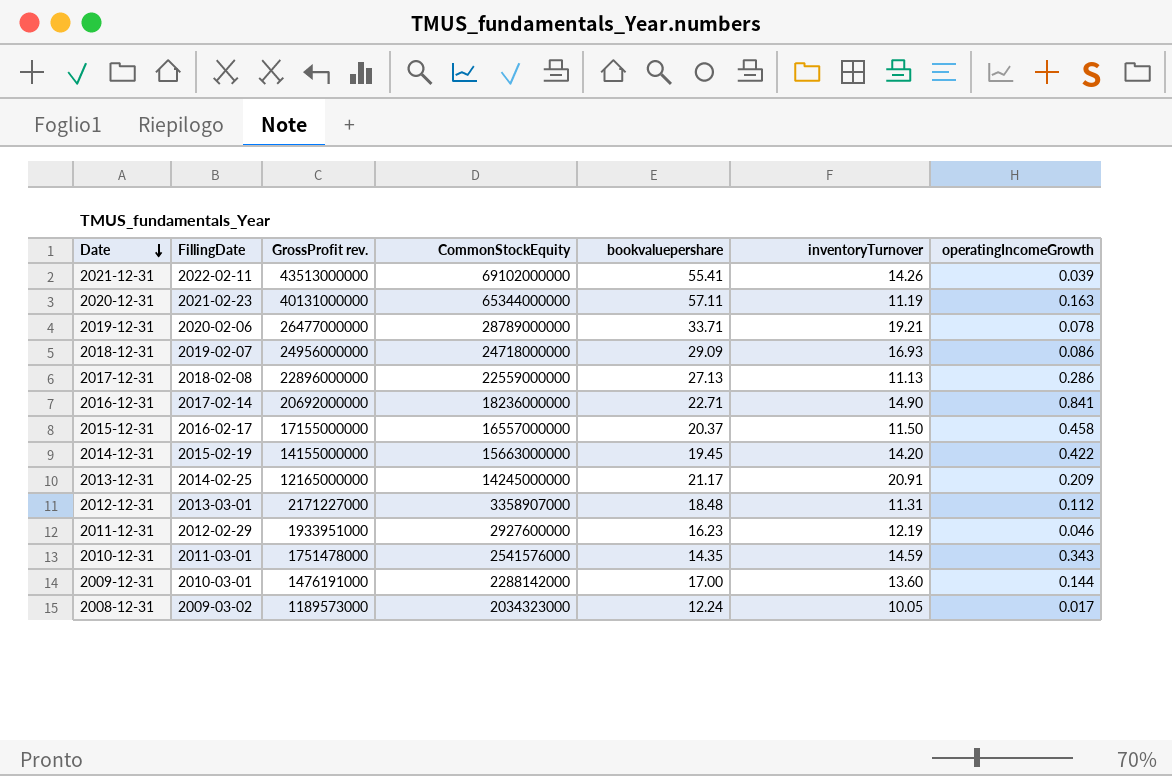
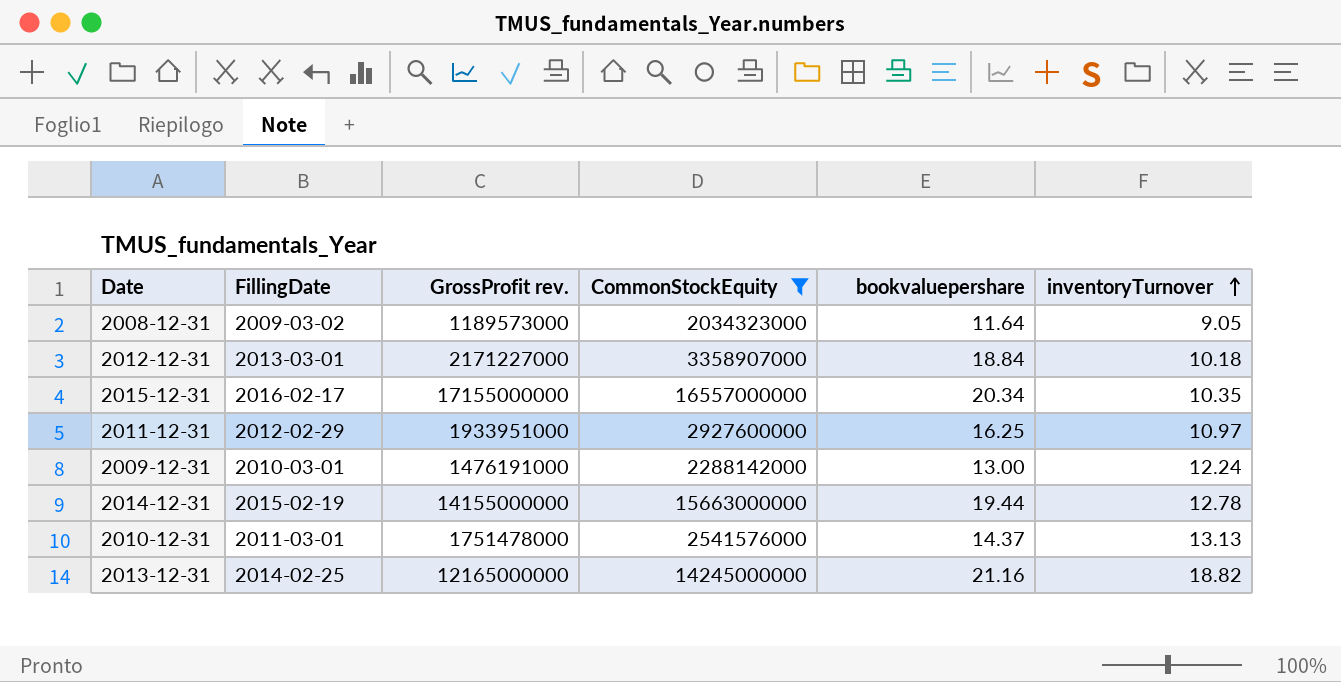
filter: none -> CommonStockEquity <= 16557000000
row order: Date descending -> inventoryTurnover ascending
column operatingIncomeGrowth | position: 7 -> none
2008-12-31 | bookvaluepershare: 12.24 -> 11.64
2008-12-31 | inventoryTurnover: 10.05 -> 9.05
2012-12-31 | bookvaluepershare: 18.48 -> 18.84
2012-12-31 | inventoryTurnover: 11.31 -> 10.18
2015-12-31 | bookvaluepershare: 20.37 -> 20.34
2015-12-31 | inventoryTurnover: 11.50 -> 10.35
2011-12-31 | bookvaluepershare: 16.23 -> 16.25
2011-12-31 | inventoryTurnover: 12.19 -> 10.97
2009-12-31 | bookvaluepershare: 17.00 -> 13.00
2009-12-31 | inventoryTurnover: 13.60 -> 12.24
2014-12-31 | bookvaluepershare: 19.45 -> 19.44
2014-12-31 | inventoryTurnover: 14.20 -> 12.78
2010-12-31 | bookvaluepershare: 14.35 -> 14.37
2010-12-31 | inventoryTurnover: 14.59 -> 13.13
2013-12-31 | bookvaluepershare: 21.17 -> 21.16
2013-12-31 | inventoryTurnover: 20.91 -> 18.82

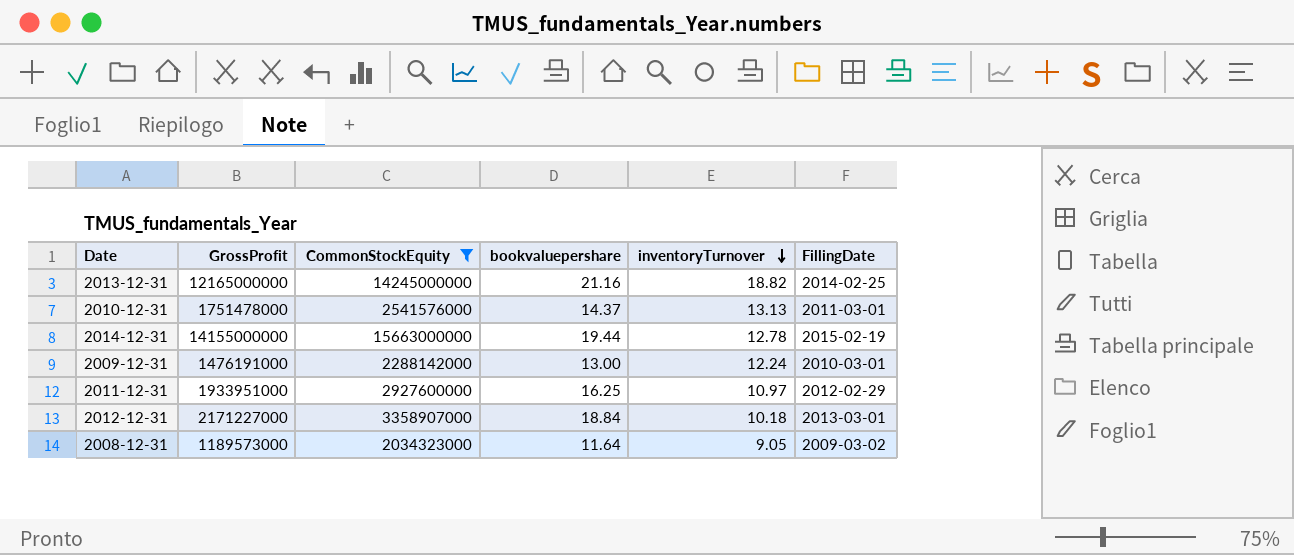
row order: inventoryTurnover ascending -> inventoryTurnover descending
column name: GrossProfit rev. -> GrossProfit
column FillingDate | position: 2 -> 6
row 2015-12-31: 2016-02-17 | 17155000000 | 16557000000 | 20.34 | 10.35 -> none

